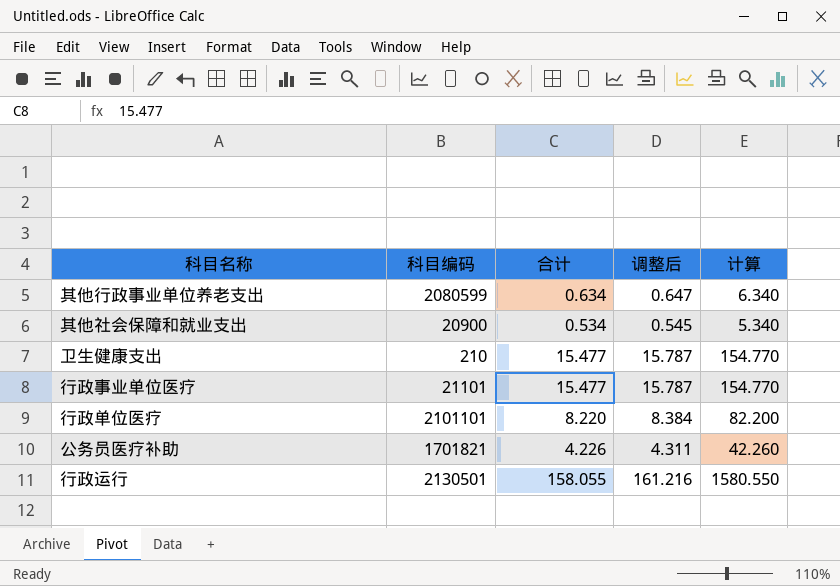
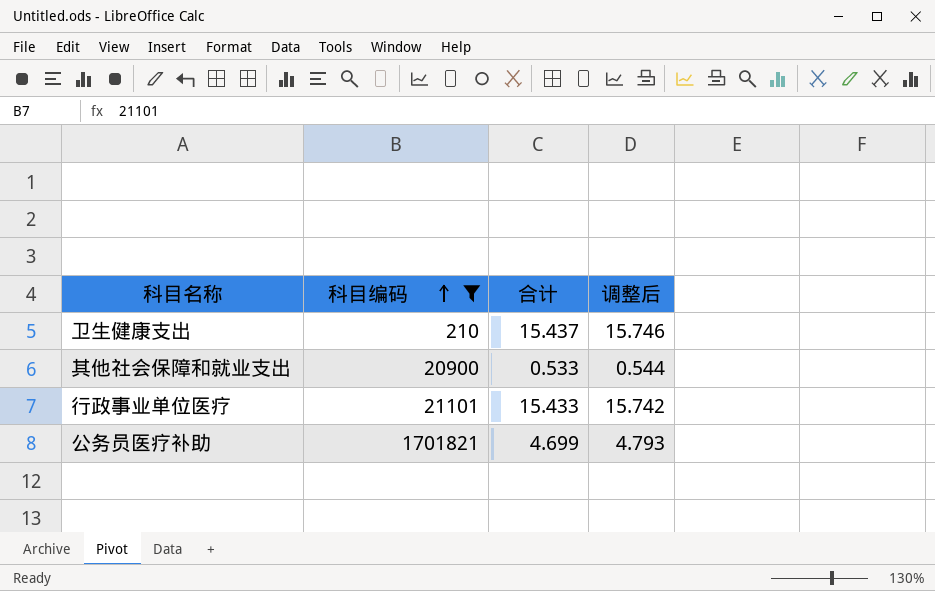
filter: none -> 科目编码 <= 1701821
row order: none -> 科目编码 ascending
column 计算 | formula: [合计] * 10 -> none
卫生健康支出 | 合计: 15.477 -> 15.437
卫生健康支出 | 调整后: 15.787 -> 15.746
其他社会保障和就业支出 | 合计: 0.534 -> 0.533
其他社会保障和就业支出 | 调整后: 0.545 -> 0.544
行政事业单位医疗 | 合计: 15.477 -> 15.433
行政事业单位医疗 | 调整后: 15.787 -> 15.742
公务员医疗补助 | 合计: 4.226 -> 4.699
公务员医疗补助 | 调整后: 4.311 -> 4.793

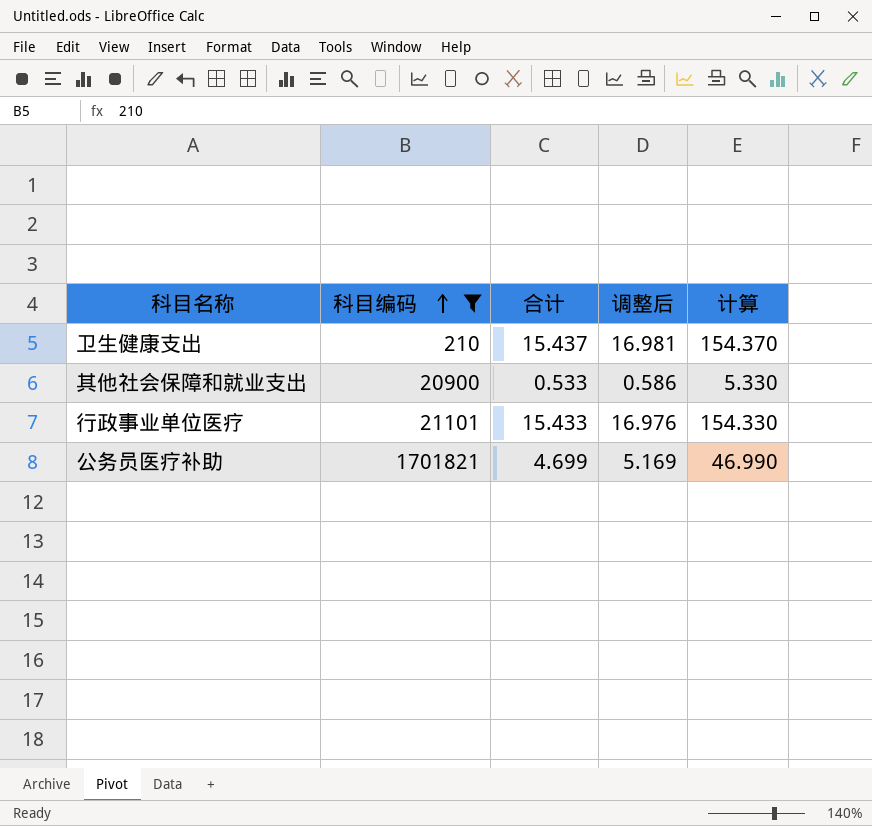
column 调整后 | formula: [合计] * 1.02 -> [合计] * 1.1
column 计算 | formula: none -> [合计] * 10

